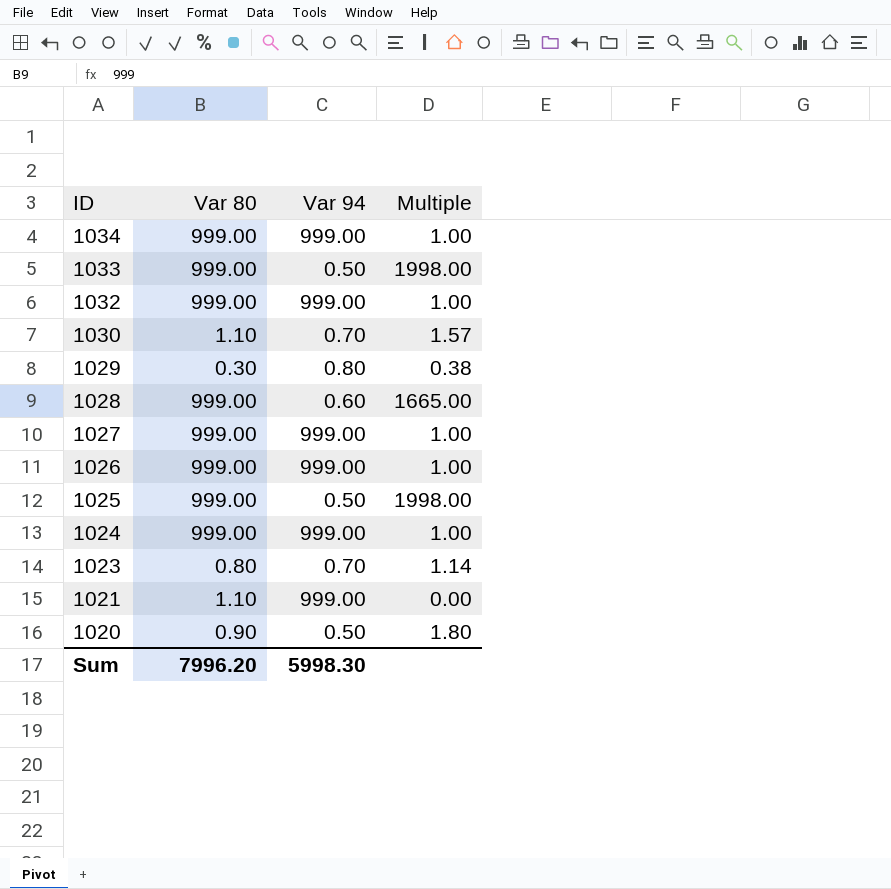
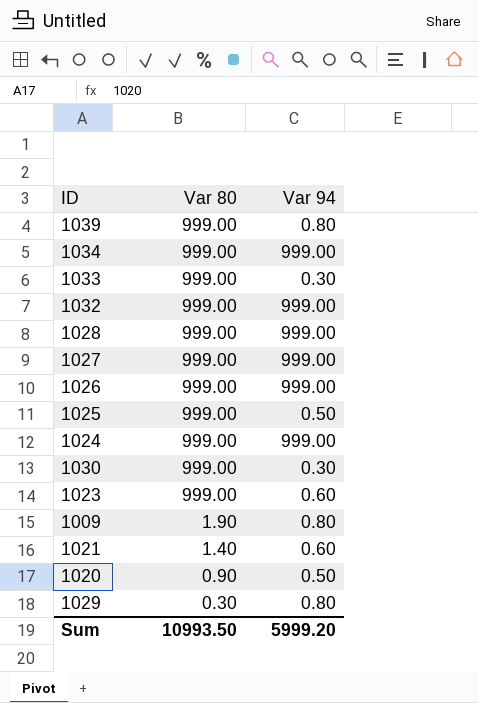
row order: ID descending -> Var 80 descending
column Multiple | formula: [Var 80] / [Var 94] -> none
row 1039: none -> 999.00 | 0.80
1033 | Var 94: 0.50 -> 0.30
1028 | Var 94: 0.60 -> 999.00
1030 | Var 80: 1.10 -> 999.00
1030 | Var 94: 0.70 -> 0.30
1023 | Var 80: 0.80 -> 999.00
1023 | Var 94: 0.70 -> 0.60
row 1009: none -> 1.90 | 0.80
1021 | Var 80: 1.10 -> 1.40
1021 | Var 94: 999.00 -> 0.60
Sum | Var 80: 7996.20 -> 10993.50
Sum | Var 94: 5998.30 -> 5999.20

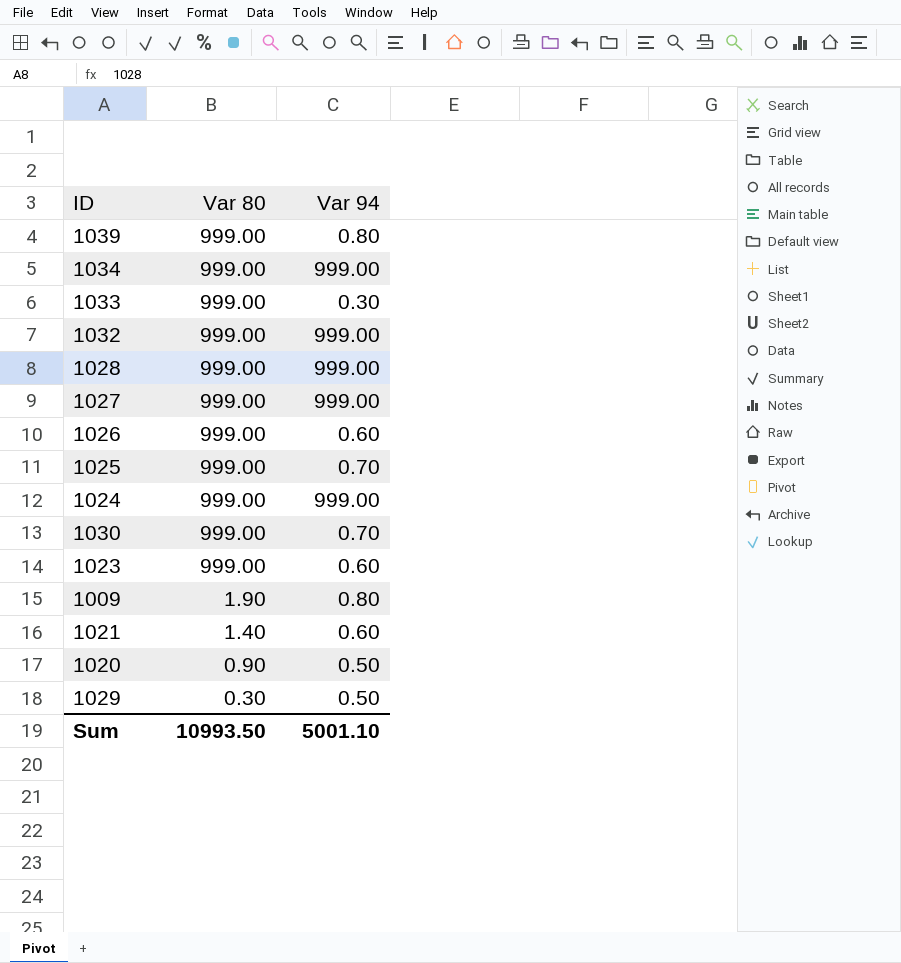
1026 | Var 94: 999.00 -> 0.60
1025 | Var 94: 0.50 -> 0.70
1030 | Var 94: 0.30 -> 0.70
1029 | Var 94: 0.80 -> 0.50
Sum | Var 94: 5999.20 -> 5001.10

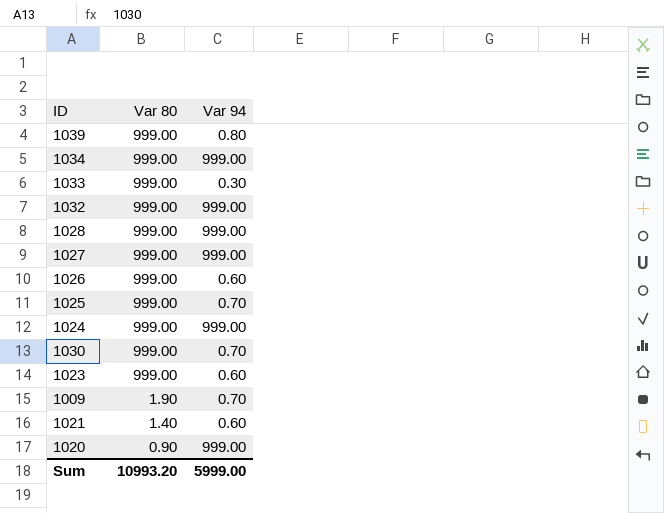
row 1029: 0.30 | 0.50 -> none
1009 | Var 94: 0.80 -> 0.70
1020 | Var 94: 0.50 -> 999.00
Sum | Var 80: 10993.50 -> 10993.20
Sum | Var 94: 5001.10 -> 5999.00

